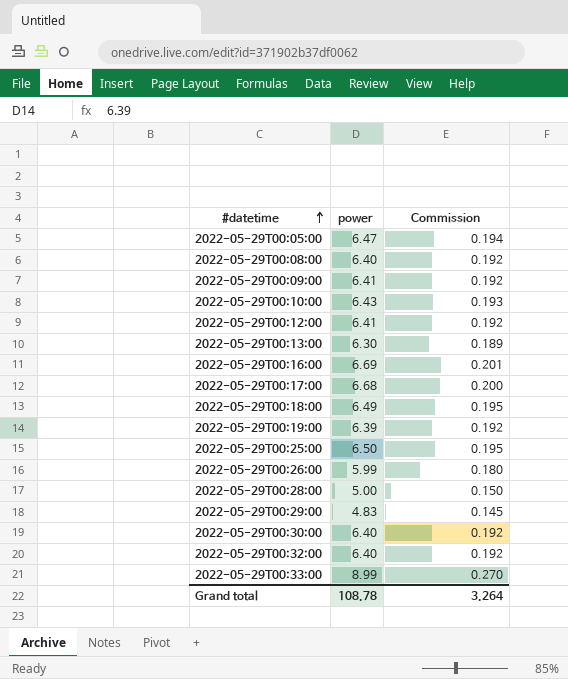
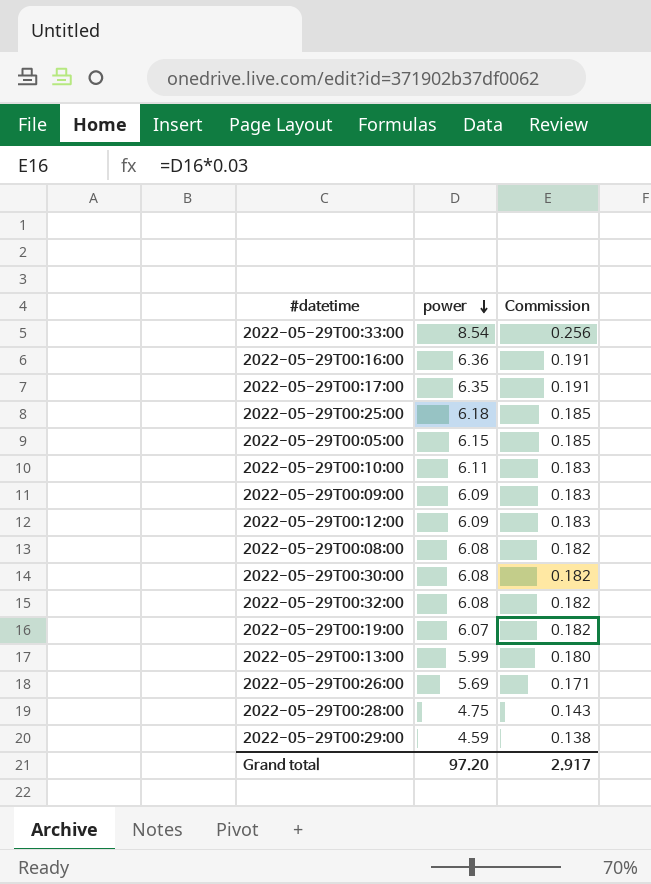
row order: #datetime ascending -> power descending
row 2022-05-29T00:18:00: 6.49 | 0.195 -> none
2022-05-29T00:33:00 | power: 8.99 -> 8.54
2022-05-29T00:33:00 | Commission: 0.270 -> 0.256
2022-05-29T00:16:00 | power: 6.69 -> 6.36
2022-05-29T00:16:00 | Commission: 0.201 -> 0.191
2022-05-29T00:17:00 | power: 6.68 -> 6.35
2022-05-29T00:17:00 | Commission: 0.200 -> 0.191
2022-05-29T00:25:00 | power: 6.50 -> 6.18
2022-05-29T00:25:00 | Commission: 0.195 -> 0.185
2022-05-29T00:05:00 | power: 6.47 -> 6.15
2022-05-29T00:05:00 | Commission: 0.194 -> 0.185
2022-05-29T00:10:00 | power: 6.43 -> 6.11
2022-05-29T00:10:00 | Commission: 0.193 -> 0.183
2022-05-29T00:09:00 | power: 6.41 -> 6.09
2022-05-29T00:09:00 | Commission: 0.192 -> 0.183
2022-05-29T00:12:00 | power: 6.41 -> 6.09
2022-05-29T00:12:00 | Commission: 0.192 -> 0.183
2022-05-29T00:08:00 | power: 6.40 -> 6.08
2022-05-29T00:08:00 | Commission: 0.192 -> 0.182
2022-05-29T00:30:00 | power: 6.40 -> 6.08
2022-05-29T00:30:00 | Commission: 0.192 -> 0.182
2022-05-29T00:32:00 | power: 6.40 -> 6.08
2022-05-29T00:32:00 | Commission: 0.192 -> 0.182
2022-05-29T00:19:00 | power: 6.39 -> 6.07
2022-05-29T00:19:00 | Commission: 0.192 -> 0.182
2022-05-29T00:13:00 | power: 6.30 -> 5.99
2022-05-29T00:13:00 | Commission: 0.189 -> 0.180
2022-05-29T00:26:00 | power: 5.99 -> 5.69
2022-05-29T00:26:00 | Commission: 0.180 -> 0.171
2022-05-29T00:28:00 | power: 5.00 -> 4.75
2022-05-29T00:28:00 | Commission: 0.150 -> 0.143
2022-05-29T00:29:00 | power: 4.83 -> 4.59
2022-05-29T00:29:00 | Commission: 0.145 -> 0.138
Grand total | power: 108.78 -> 97.20
Grand total | Commission: 3.264 -> 2.917

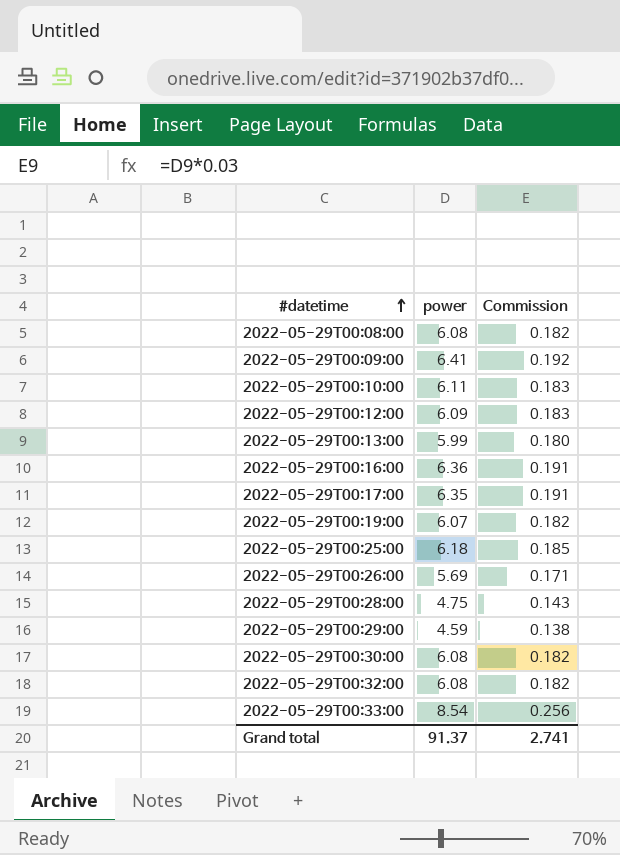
row order: power descending -> #datetime ascending
row 2022-05-29T00:05:00: 6.15 | 0.185 -> none
2022-05-29T00:09:00 | power: 6.09 -> 6.41
2022-05-29T00:09:00 | Commission: 0.183 -> 0.192
Grand total | power: 97.20 -> 91.37
Grand total | Commission: 2.917 -> 2.741

